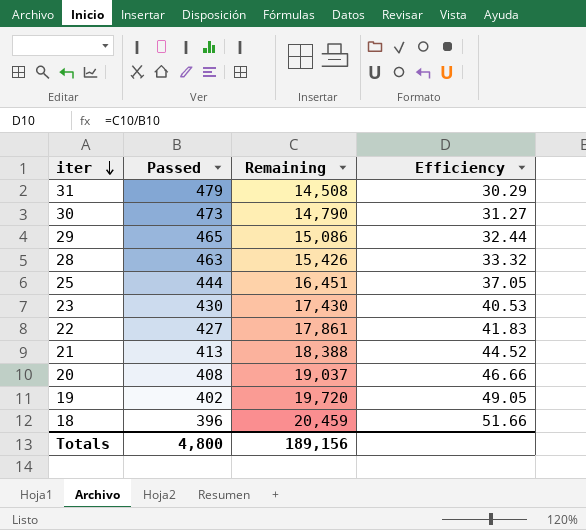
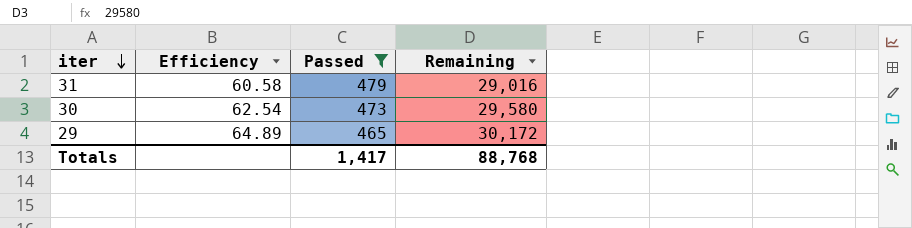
filter: none -> Passed >= 465
column Efficiency | position: 4 -> 2
31 | Efficiency: 30.29 -> 60.58
31 | Remaining: 14,508 -> 29,016
30 | Efficiency: 31.27 -> 62.54
30 | Remaining: 14,790 -> 29,580
29 | Efficiency: 32.44 -> 64.89
29 | Remaining: 15,086 -> 30,172
Totals | Passed: 4,800 -> 1,417
Totals | Remaining: 189,156 -> 88,768

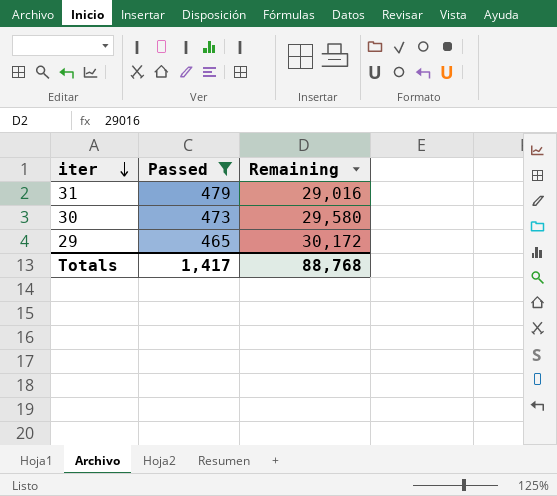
column Efficiency | formula: [Remaining] / [Passed] -> none

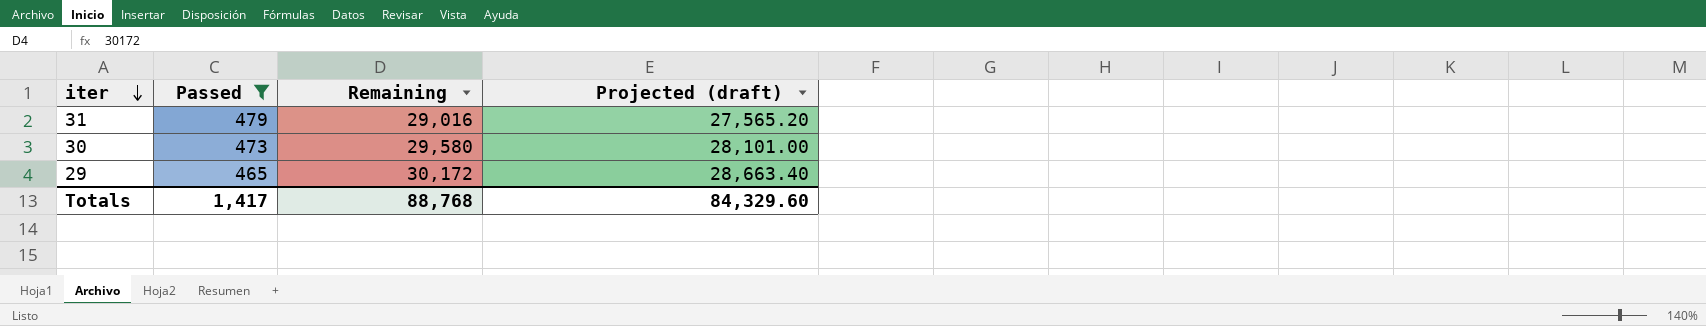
column Projected (draft) | formula: none -> [Remaining] * 0.95

